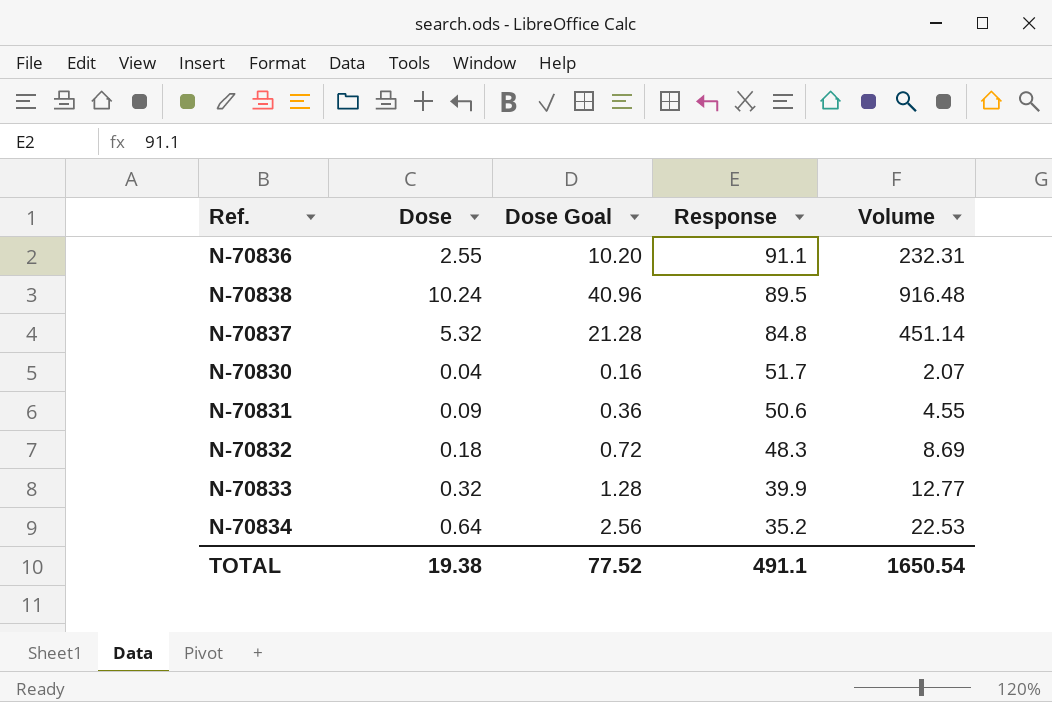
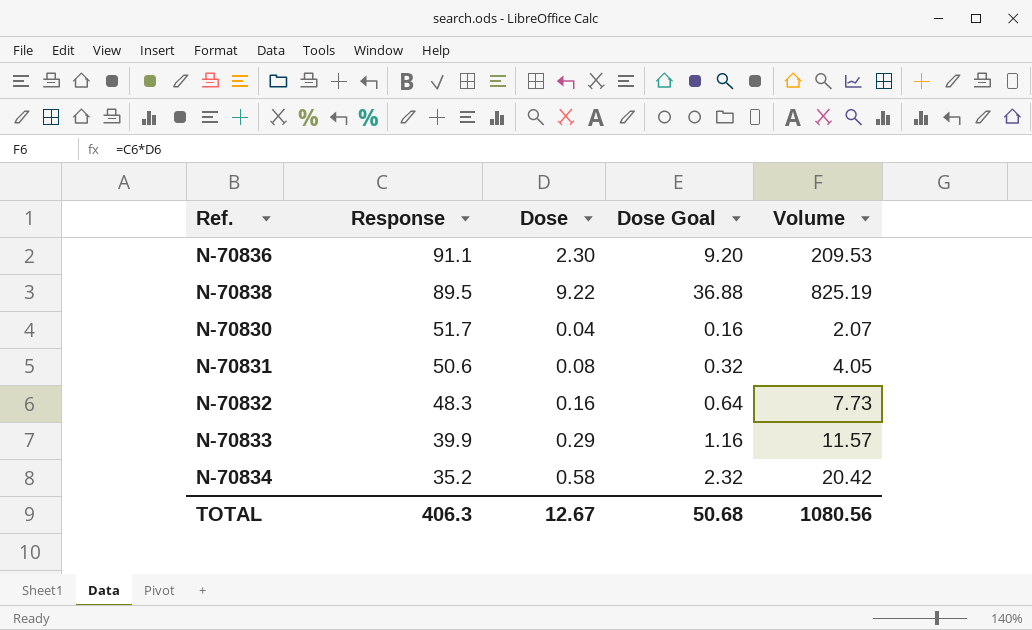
column Response | position: 4 -> 2
row N-70837: 5.32 | 21.28 | 84.8 | 451.14 -> none
N-70836 | Dose: 2.55 -> 2.30
N-70836 | Dose Goal: 10.20 -> 9.20
N-70836 | Volume: 232.31 -> 209.53
N-70838 | Dose: 10.24 -> 9.22
N-70838 | Dose Goal: 40.96 -> 36.88
N-70838 | Volume: 916.48 -> 825.19
N-70831 | Dose: 0.09 -> 0.08
N-70831 | Dose Goal: 0.36 -> 0.32
N-70831 | Volume: 4.55 -> 4.05
N-70832 | Dose: 0.18 -> 0.16
N-70832 | Dose Goal: 0.72 -> 0.64
N-70832 | Volume: 8.69 -> 7.73
N-70833 | Dose: 0.32 -> 0.29
N-70833 | Dose Goal: 1.28 -> 1.16
N-70833 | Volume: 12.77 -> 11.57
N-70834 | Dose: 0.64 -> 0.58
N-70834 | Dose Goal: 2.56 -> 2.32
N-70834 | Volume: 22.53 -> 20.42
TOTAL | Response: 491.1 -> 406.3
TOTAL | Dose: 19.38 -> 12.67
TOTAL | Dose Goal: 77.52 -> 50.68
TOTAL | Volume: 1650.54 -> 1080.56

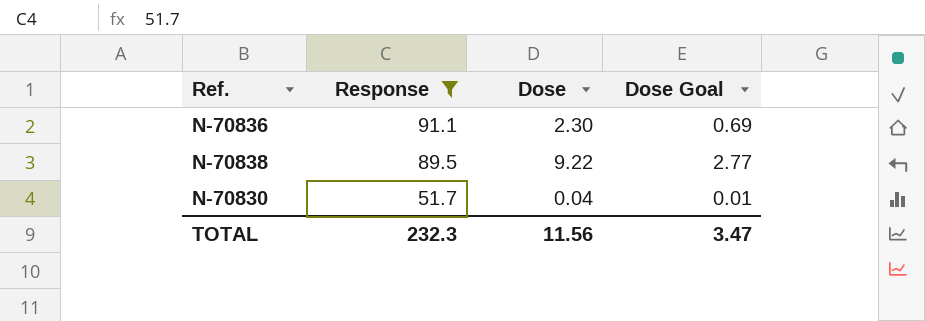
filter: none -> Response >= 51.7
column Volume | formula: [Response] * [Dose] -> none
column Dose Goal | formula: [Dose] * 4 -> [Dose] * 0.3
TOTAL | Response: 406.3 -> 232.3
TOTAL | Dose: 12.67 -> 11.56
TOTAL | Dose Goal: 50.68 -> 3.47

